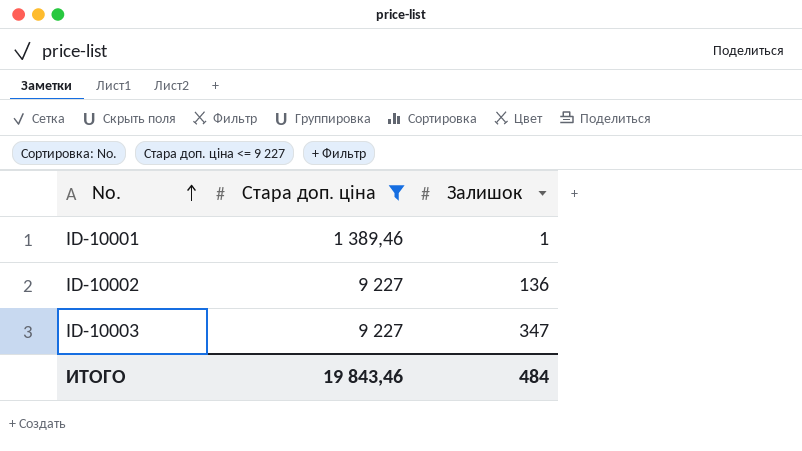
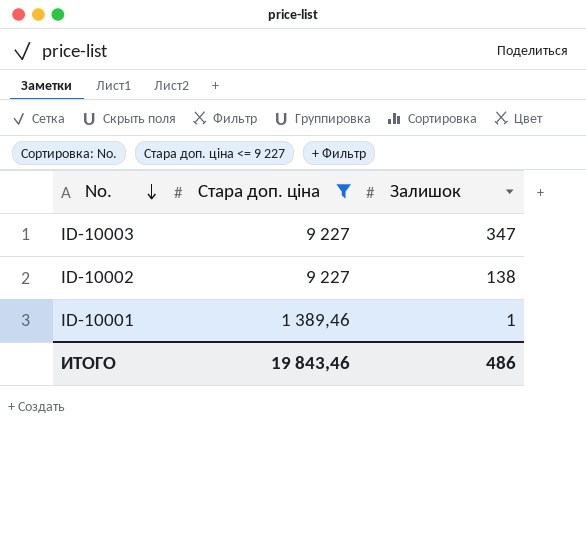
row order: No. ascending -> No. descending
ID-10002 | Залишок: 136 -> 138
ИТОГО | Залишок: 484 -> 486

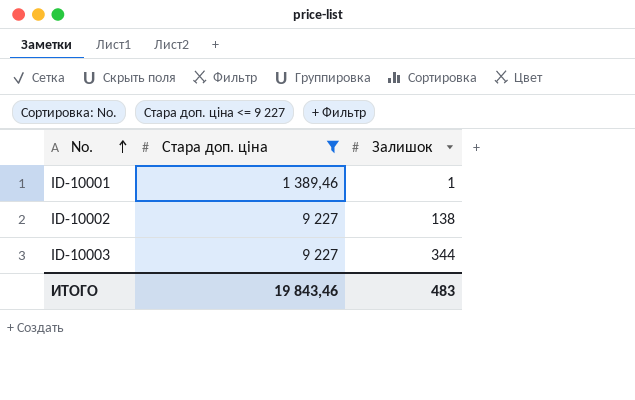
row order: No. descending -> No. ascending
ID-10003 | Залишок: 347 -> 344
ИТОГО | Залишок: 486 -> 483

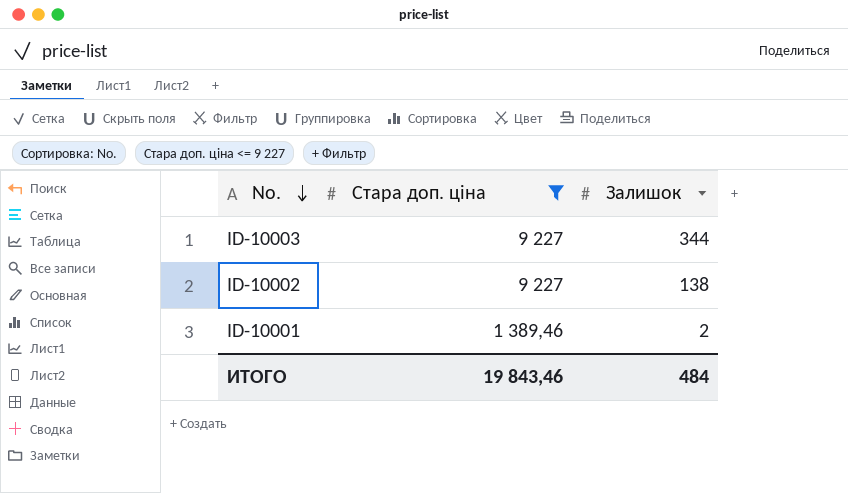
row order: No. ascending -> No. descending
ID-10001 | Залишок: 1 -> 2
ИТОГО | Залишок: 483 -> 484

